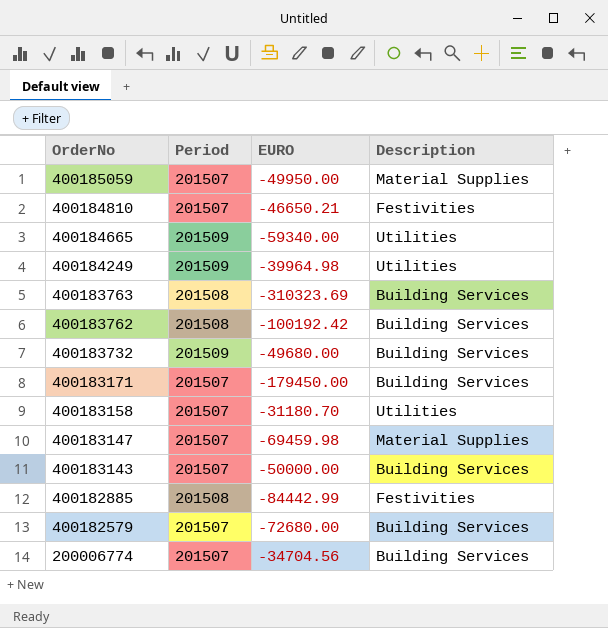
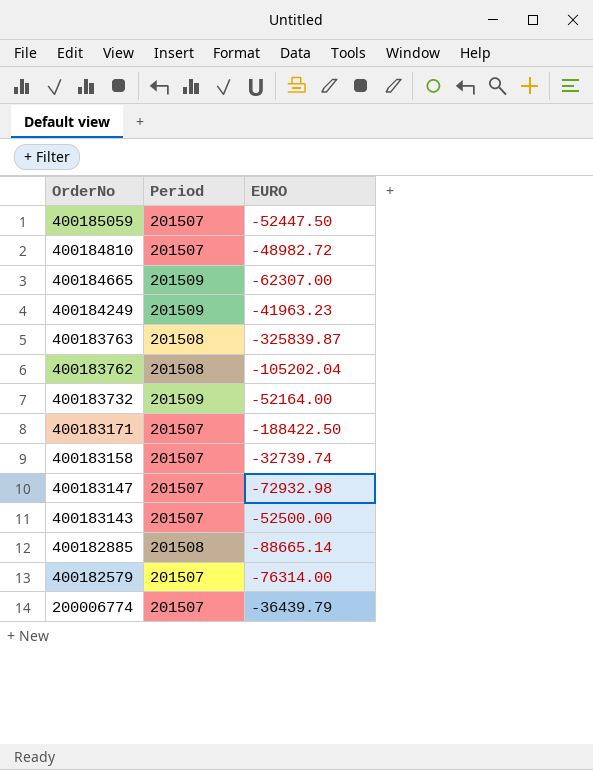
column Description | position: 4 -> none
400185059 | EURO: -49950.00 -> -52447.50
400184810 | EURO: -46650.21 -> -48982.72
400184665 | EURO: -59340.00 -> -62307.00
400184249 | EURO: -39964.98 -> -41963.23
400183763 | EURO: -310323.69 -> -325839.87
400183762 | EURO: -100192.42 -> -105202.04
400183732 | EURO: -49680.00 -> -52164.00
400183171 | EURO: -179450.00 -> -188422.50
400183158 | EURO: -31180.70 -> -32739.74
400183147 | EURO: -69459.98 -> -72932.98
400183143 | EURO: -50000.00 -> -52500.00
400182885 | EURO: -84442.99 -> -88665.14
400182579 | EURO: -72680.00 -> -76314.00
200006774 | EURO: -34704.56 -> -36439.79

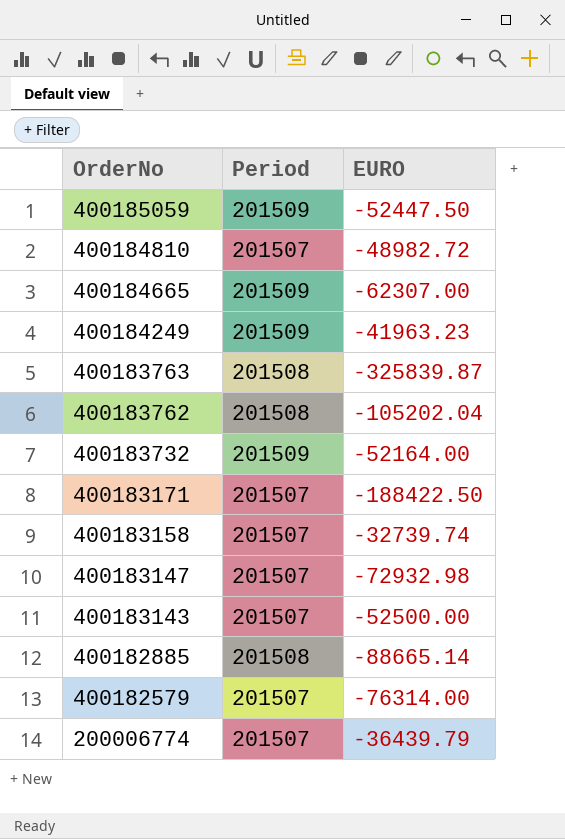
400185059 | Period: 201507 -> 201509

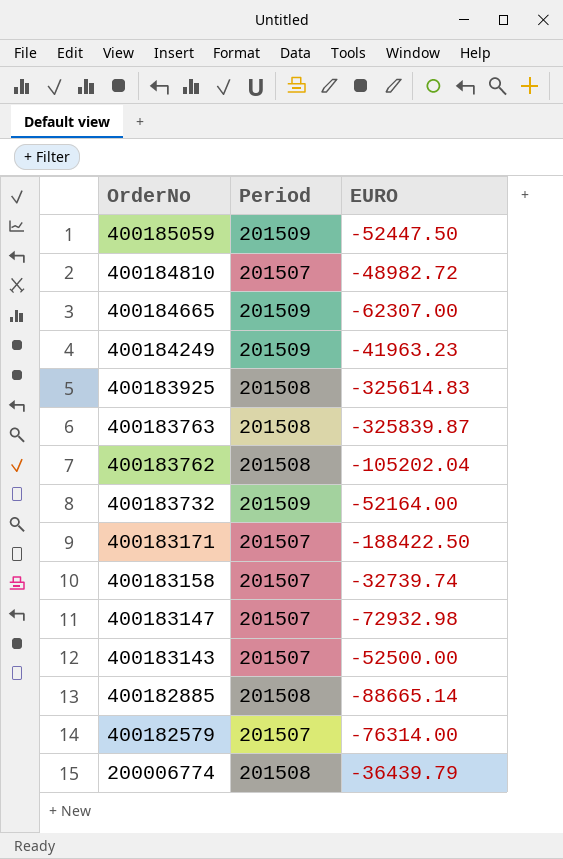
row 400183925: none -> 201508 | -325614.83
200006774 | Period: 201507 -> 201508

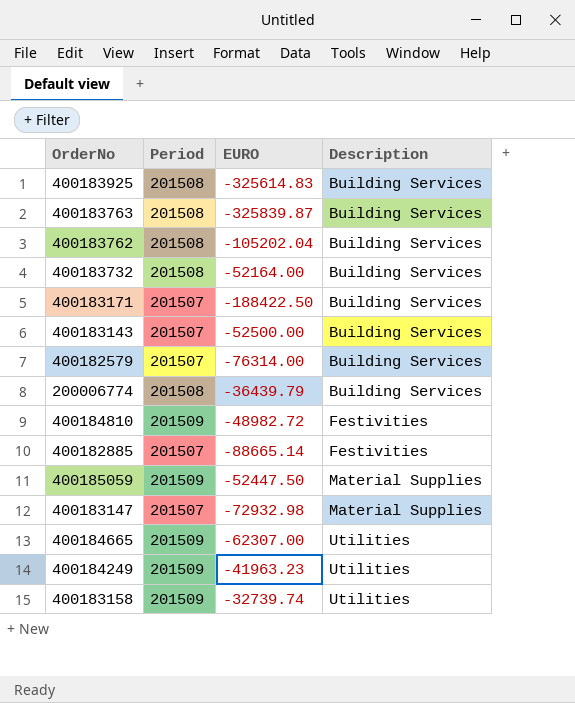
row order: OrderNo descending -> Description ascending
column Description | position: none -> 4
400183732 | Period: 201509 -> 201508
400184810 | Period: 201507 -> 201509
400182885 | Period: 201508 -> 201507
400183158 | Period: 201507 -> 201509

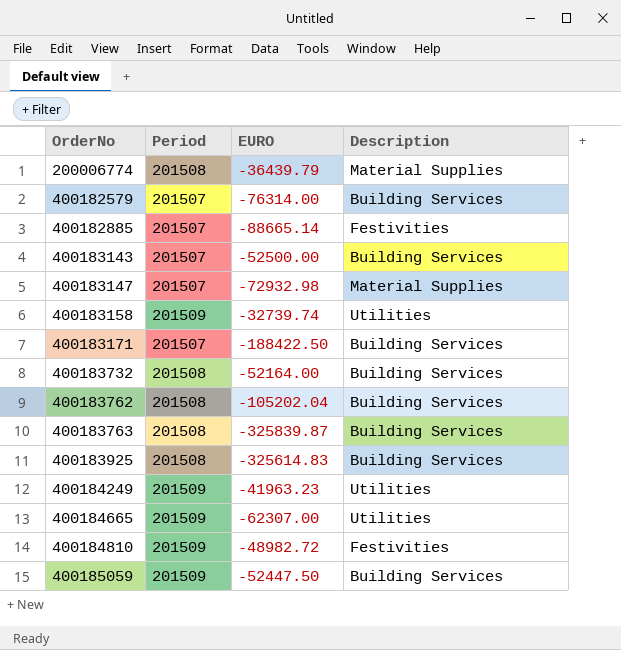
row order: Description ascending -> OrderNo ascending
200006774 | Description: Building Services -> Material Supplies
400185059 | Description: Material Supplies -> Building Services

